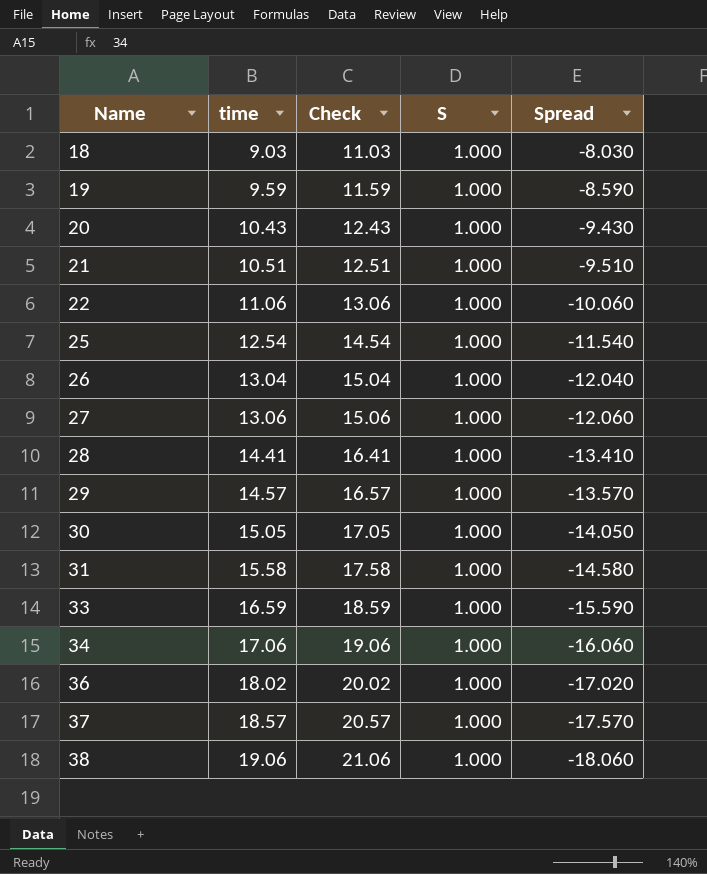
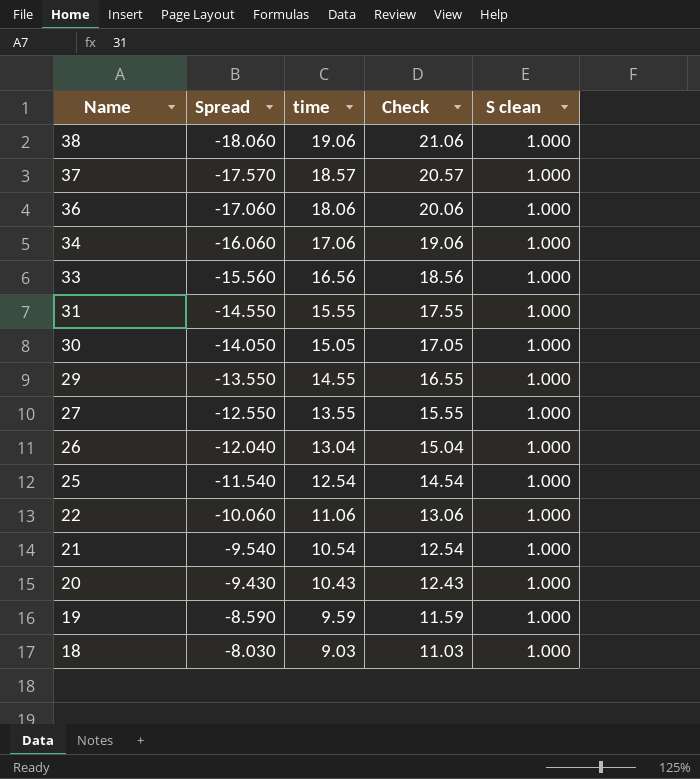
row order: Name ascending -> Name descending
column Spread | position: 5 -> 2
column name: S -> S clean
row 28: 14.41 | 16.41 | 1.000 | -13.410 -> none
36 | Spread: -17.020 -> -17.060
36 | time: 18.02 -> 18.06
36 | Check: 20.02 -> 20.06
33 | Spread: -15.590 -> -15.560
33 | time: 16.59 -> 16.56
33 | Check: 18.59 -> 18.56
31 | Spread: -14.580 -> -14.550
31 | time: 15.58 -> 15.55
31 | Check: 17.58 -> 17.55
29 | Spread: -13.570 -> -13.550
29 | time: 14.57 -> 14.55
29 | Check: 16.57 -> 16.55
27 | Spread: -12.060 -> -12.550
27 | time: 13.06 -> 13.55
27 | Check: 15.06 -> 15.55
21 | Spread: -9.510 -> -9.540
21 | time: 10.51 -> 10.54
21 | Check: 12.51 -> 12.54

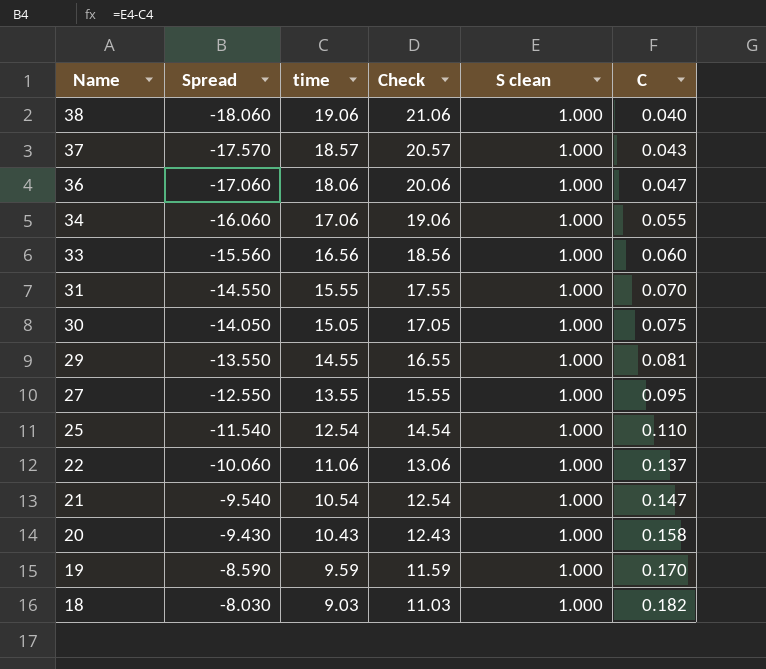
column C | position: none -> 6
row 26: -12.040 | 13.04 | 15.04 | 1.000 -> none

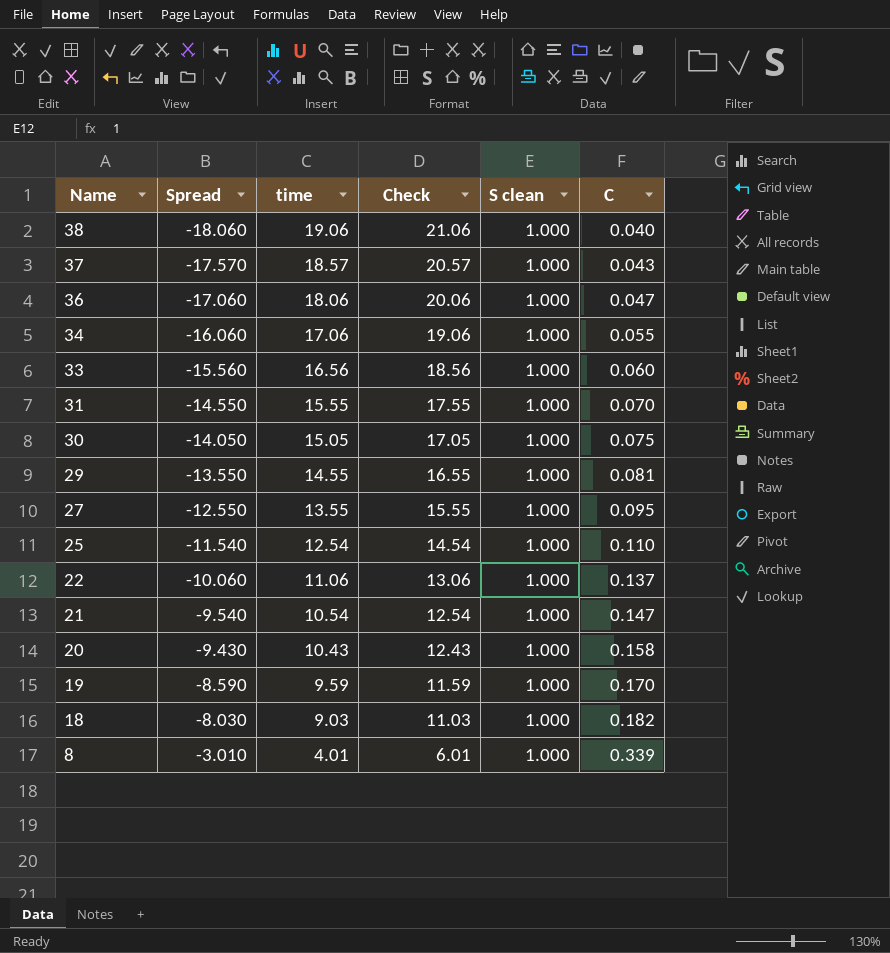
row 8: none -> -3.010 | 4.01 | 6.01 | 1.000 | 0.339

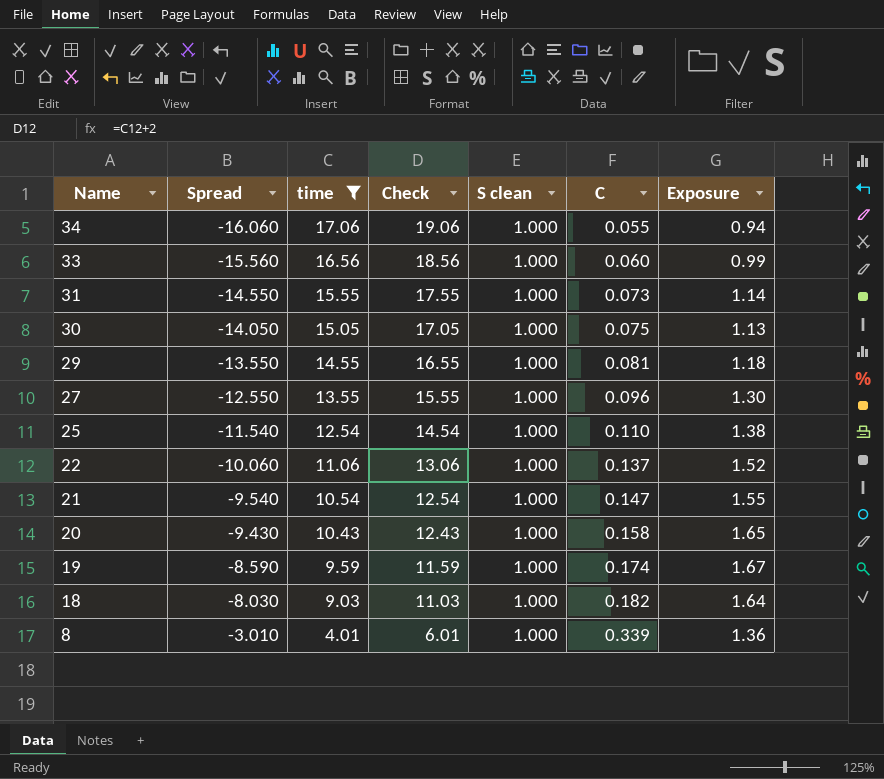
filter: none -> time <= 17.06
column Exposure | formula: none -> [time] * [C]
31 | C: 0.070 -> 0.073
27 | C: 0.095 -> 0.096
19 | C: 0.170 -> 0.174

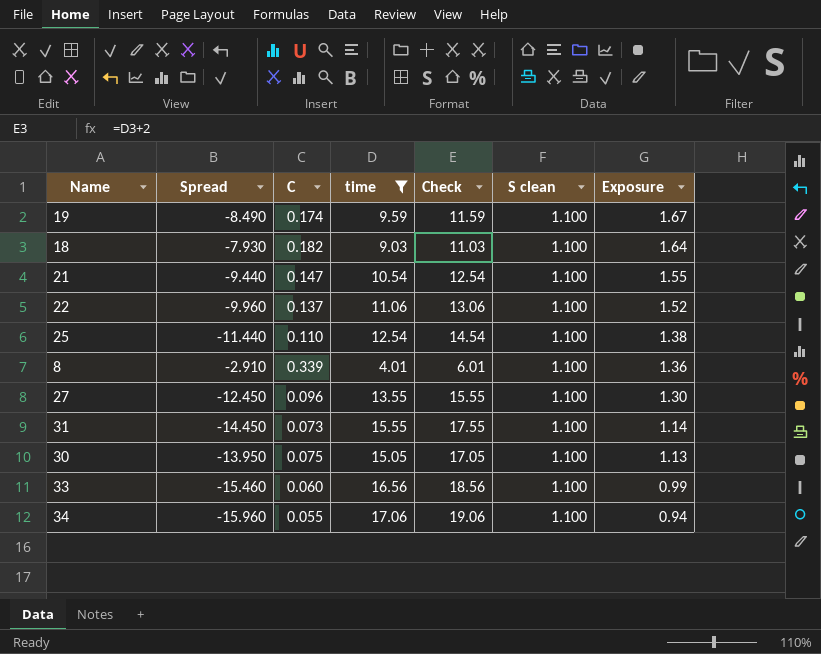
row order: Name descending -> Exposure descending
column C | position: 6 -> 3
row 29: -13.550 | 14.55 | 16.55 | 1.000 | 0.081 | 1.18 -> none
row 20: -9.430 | 10.43 | 12.43 | 1.000 | 0.158 | 1.65 -> none
19 | Spread: -8.590 -> -8.490
19 | S clean: 1.000 -> 1.100
18 | Spread: -8.030 -> -7.930
18 | S clean: 1.000 -> 1.100
21 | Spread: -9.540 -> -9.440
21 | S clean: 1.000 -> 1.100
22 | Spread: -10.060 -> -9.960
22 | S clean: 1.000 -> 1.100
25 | Spread: -11.540 -> -11.440
25 | S clean: 1.000 -> 1.100
8 | Spread: -3.010 -> -2.910
8 | S clean: 1.000 -> 1.100
27 | Spread: -12.550 -> -12.450
27 | S clean: 1.000 -> 1.100
31 | Spread: -14.550 -> -14.450
31 | S clean: 1.000 -> 1.100
30 | Spread: -14.050 -> -13.950
30 | S clean: 1.000 -> 1.100
33 | Spread: -15.560 -> -15.460
33 | S clean: 1.000 -> 1.100
34 | Spread: -16.060 -> -15.960
34 | S clean: 1.000 -> 1.100

